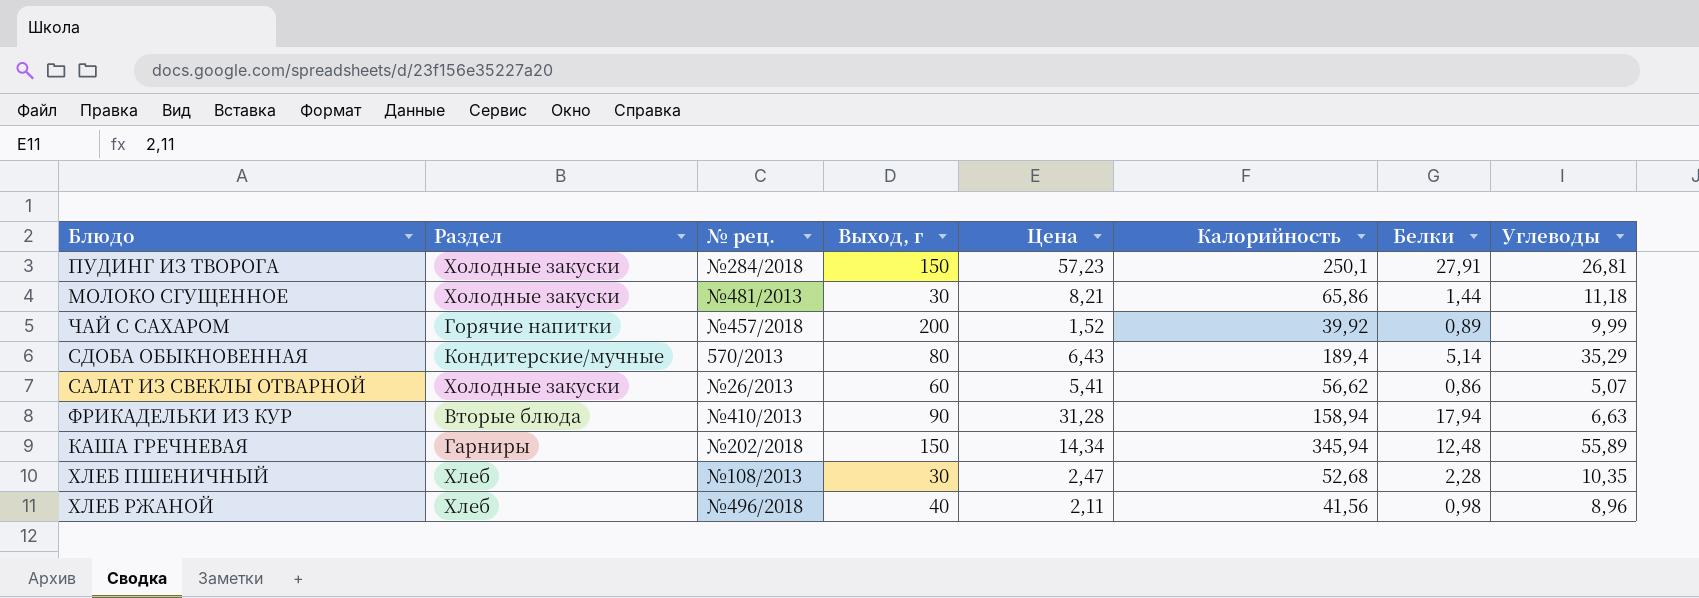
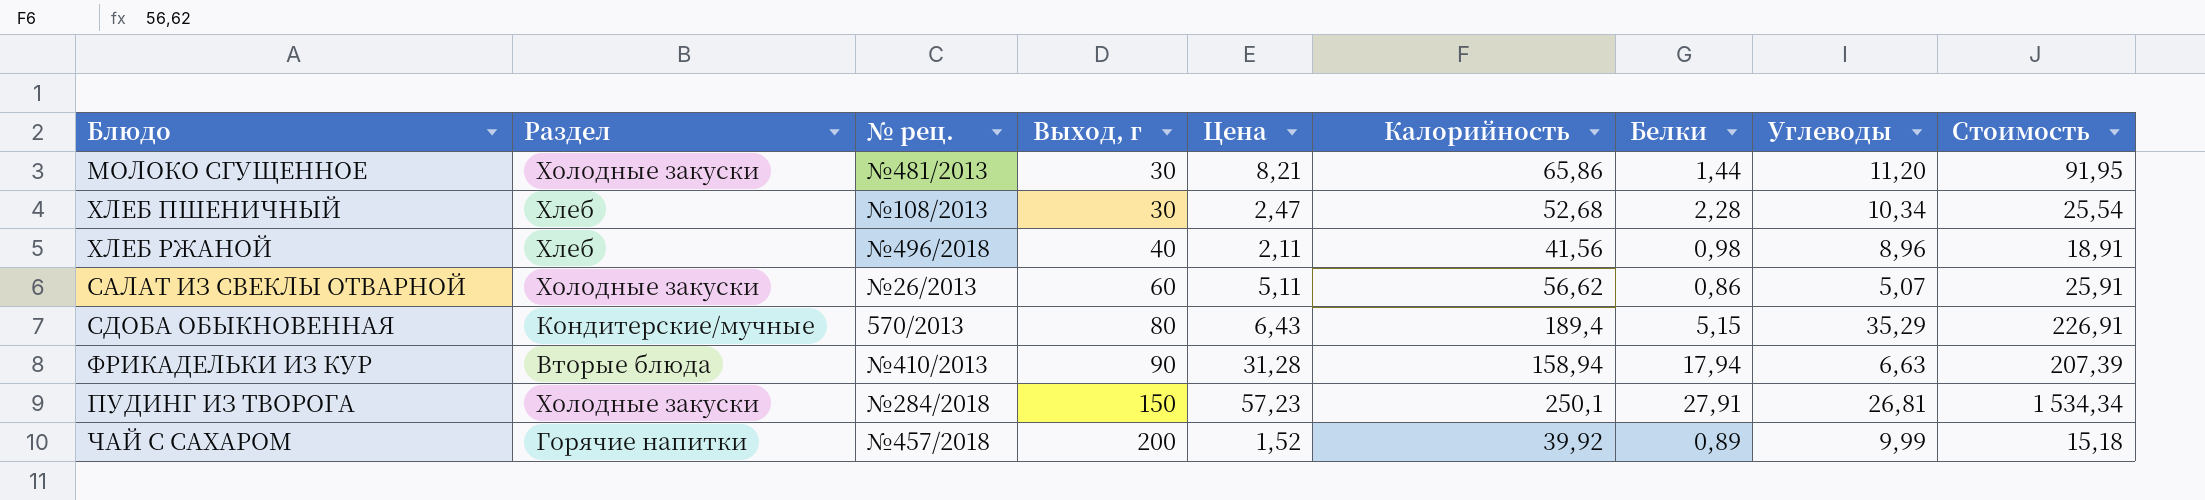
row order: none -> Выход, г ascending
column Стоимость | formula: none -> [Цена] * [Углеводы]
row КАША ГРЕЧНЕВАЯ: Гарниры | №202/2018 | 150 | 14,34 | 345,94 | 12,48 | 55,89 -> none
МОЛОКО СГУЩЕННОЕ | Углеводы: 11,18 -> 11,20
ХЛЕБ ПШЕНИЧНЫЙ | Углеводы: 10,35 -> 10,34
САЛАТ ИЗ СВЕКЛЫ ОТВАРНОЙ | Цена: 5,41 -> 5,11
СДОБА ОБЫКНОВЕННАЯ | Белки: 5,14 -> 5,15

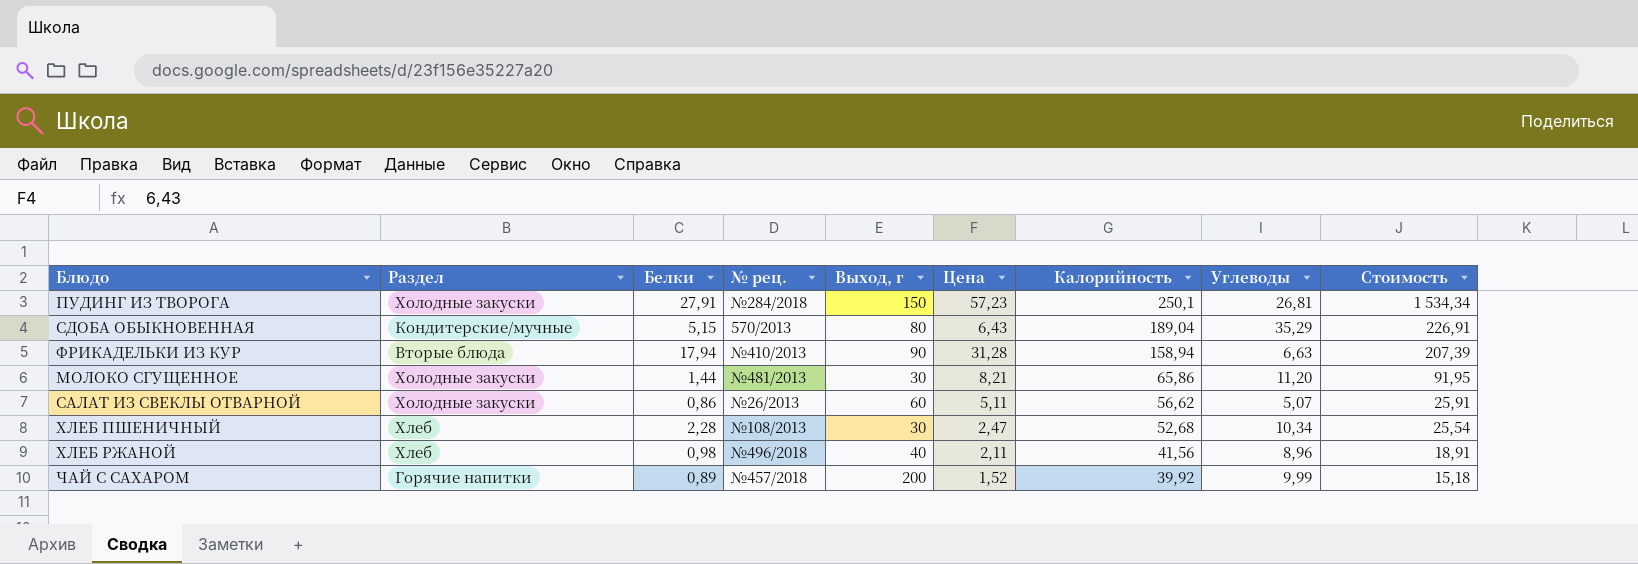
row order: Выход, г ascending -> Калорийность descending
column Белки | position: 7 -> 3
СДОБА ОБЫКНОВЕННАЯ | Калорийность: 189,4 -> 189,04

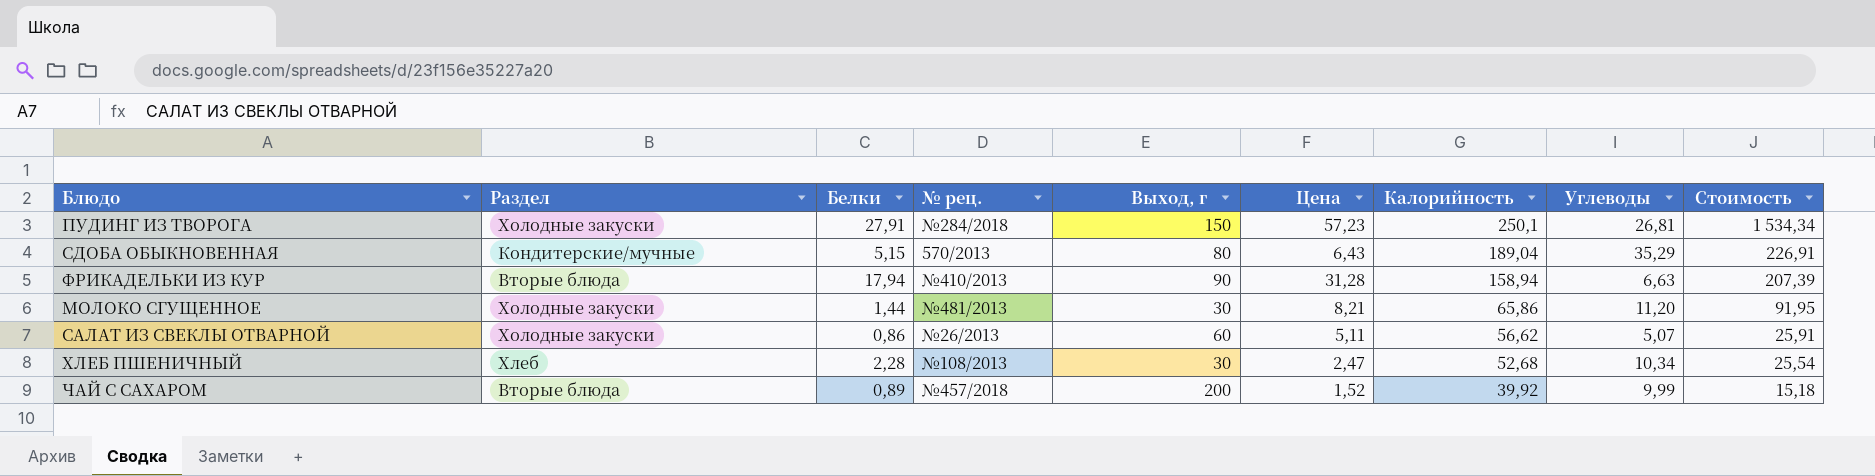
row ХЛЕБ РЖАНОЙ: Хлеб | 0,98 | №496/2018 | 40 | 2,11 | 41,56 | 8,96 | 18,91 -> none
ЧАЙ С САХАРОМ | Раздел: Горячие напитки -> Вторые блюда

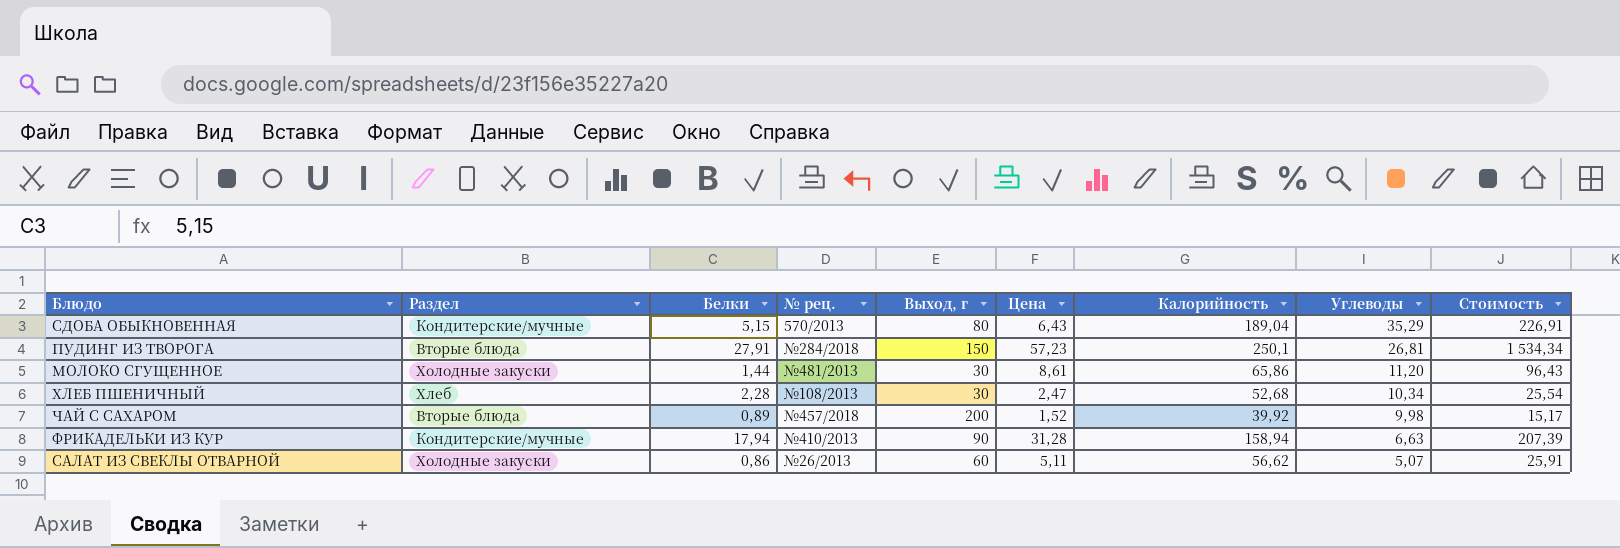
row order: Калорийность descending -> Углеводы descending
ПУДИНГ ИЗ ТВОРОГА | Раздел: Холодные закуски -> Вторые блюда
МОЛОКО СГУЩЕННОЕ | Цена: 8,21 -> 8,61
МОЛОКО СГУЩЕННОЕ | Стоимость: 91,95 -> 96,43
ЧАЙ С САХАРОМ | Углеводы: 9,99 -> 9,98
ЧАЙ С САХАРОМ | Стоимость: 15,18 -> 15,17
ФРИКАДЕЛЬКИ ИЗ КУР | Раздел: Вторые блюда -> Кондитерские/мучные

